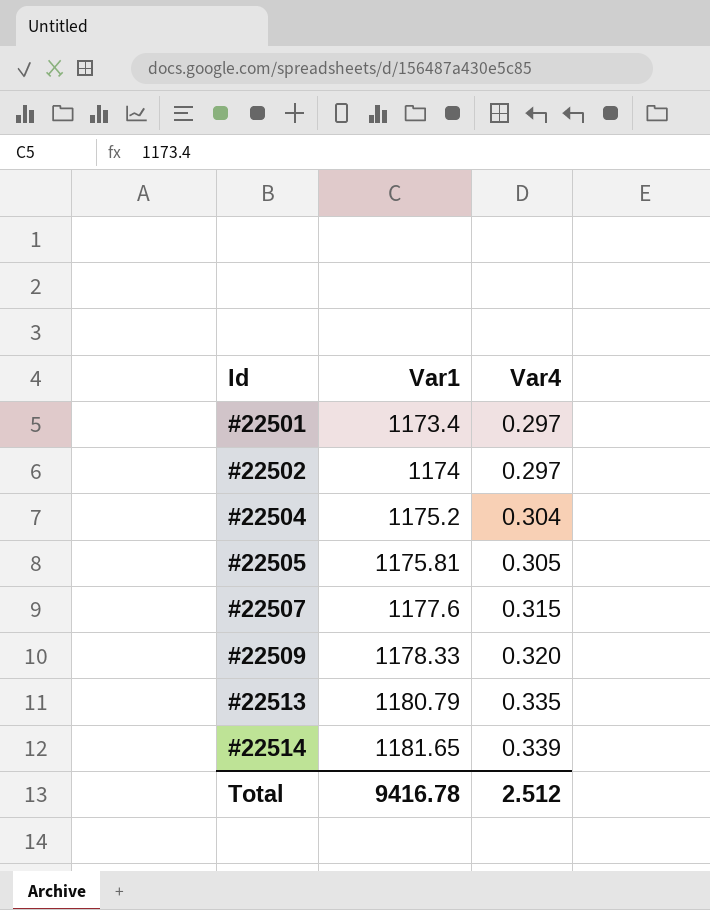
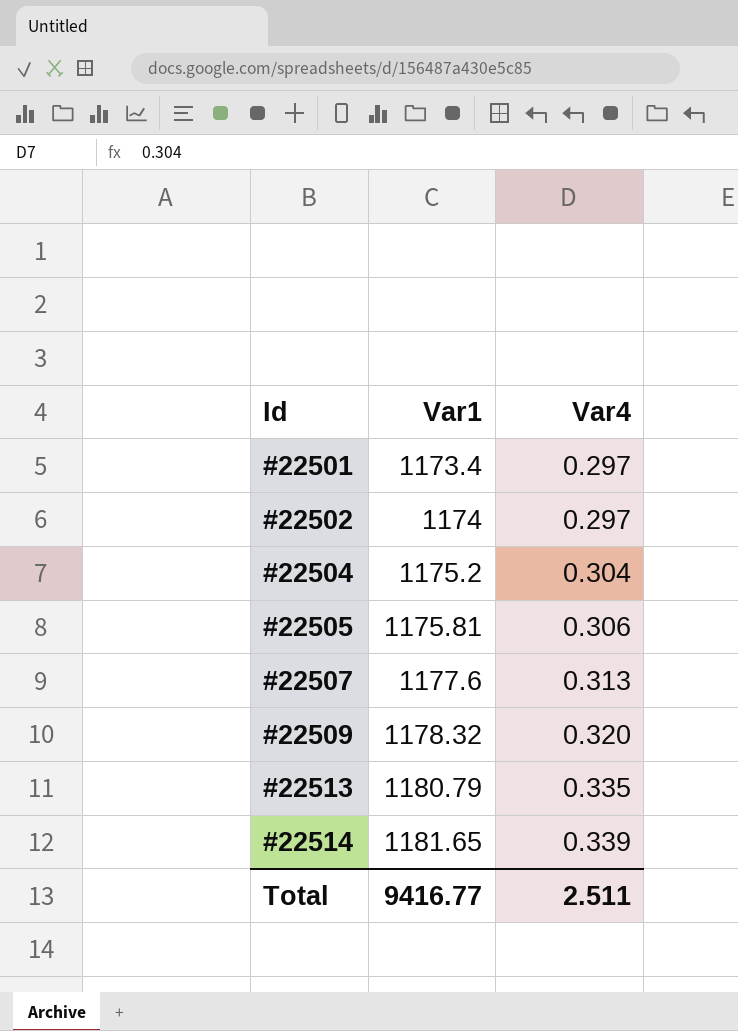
#22505 | Var4: 0.305 -> 0.306
#22507 | Var4: 0.315 -> 0.313
#22509 | Var1: 1178.33 -> 1178.32
Total | Var1: 9416.78 -> 9416.77
Total | Var4: 2.512 -> 2.511

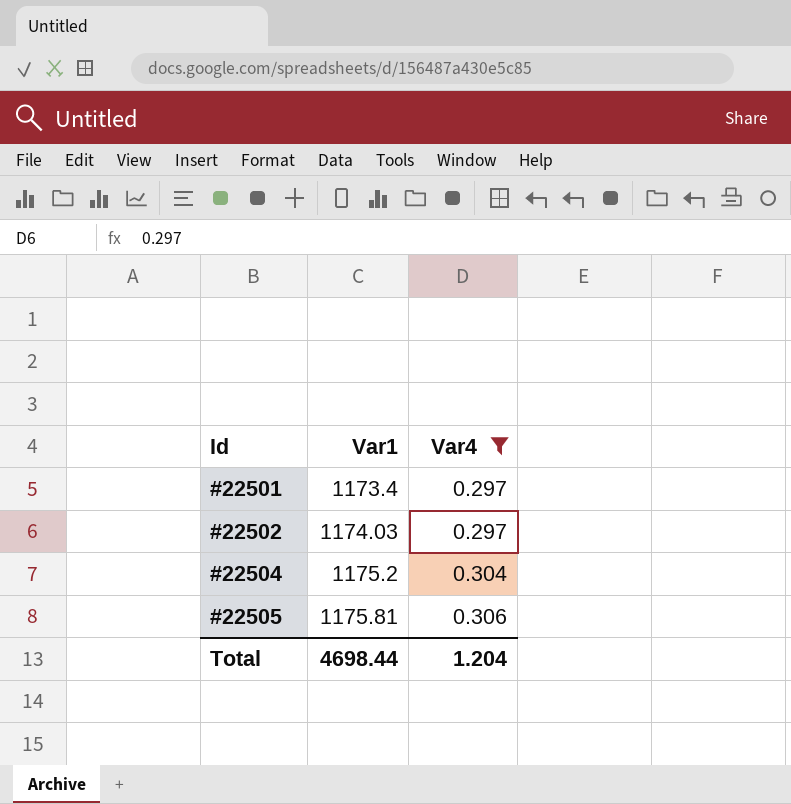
filter: none -> Var4 <= 0.306
#22502 | Var1: 1174 -> 1174.03
Total | Var1: 9416.77 -> 4698.44
Total | Var4: 2.511 -> 1.204

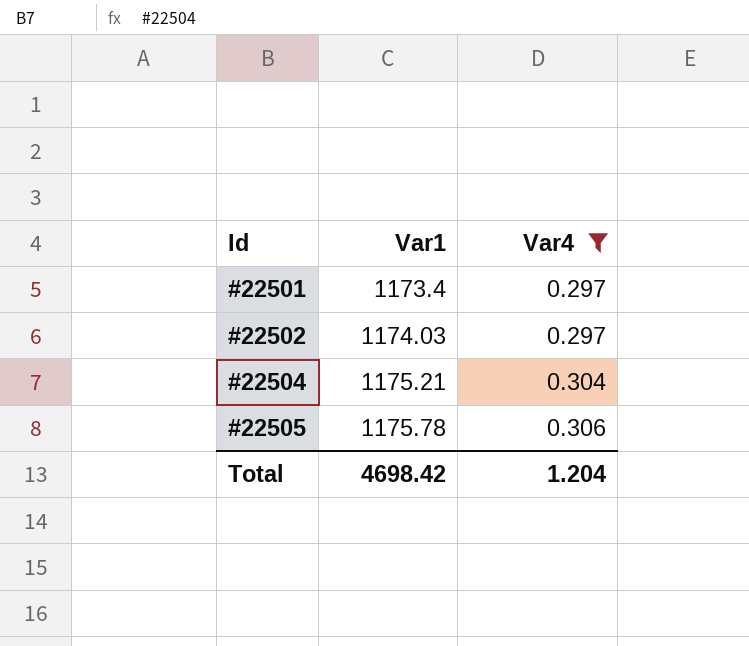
#22504 | Var1: 1175.2 -> 1175.21
#22505 | Var1: 1175.81 -> 1175.78
Total | Var1: 4698.44 -> 4698.42

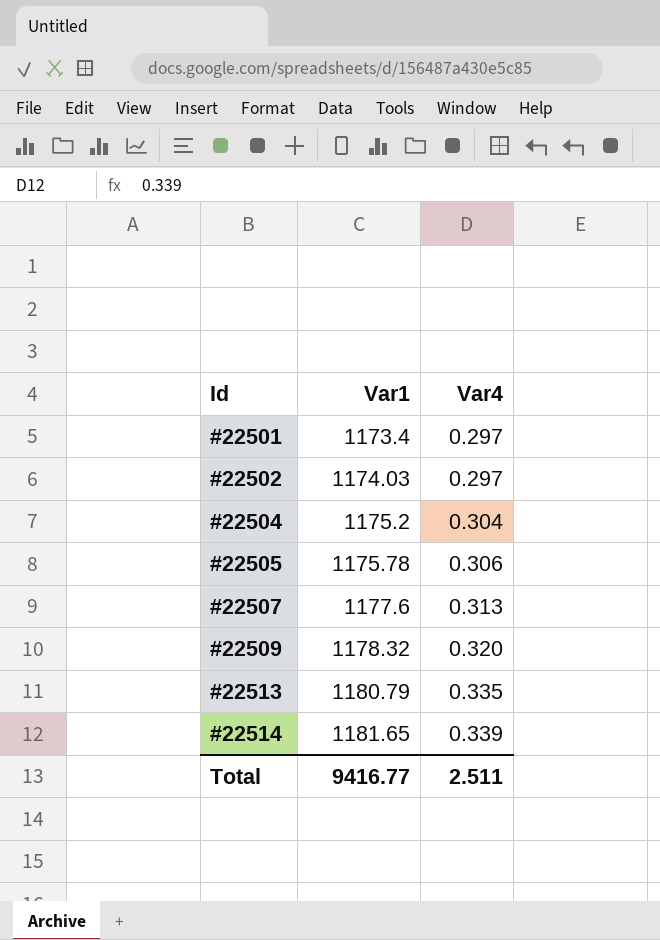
filter: Var4 <= 0.306 -> none
#22504 | Var1: 1175.21 -> 1175.2
Total | Var1: 4698.42 -> 9416.77
Total | Var4: 1.204 -> 2.511

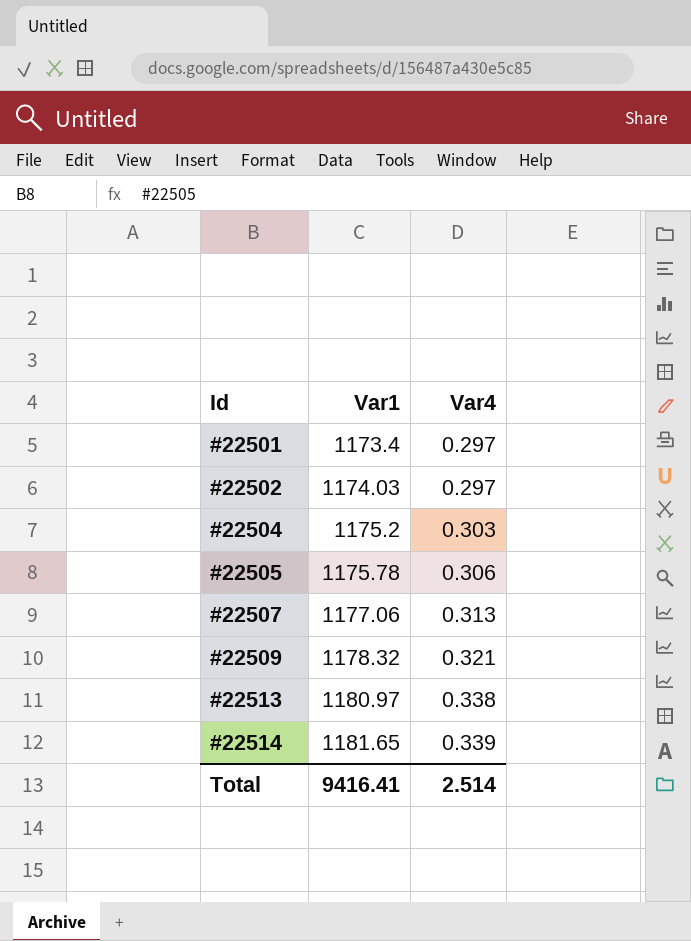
#22504 | Var4: 0.304 -> 0.303
#22507 | Var1: 1177.6 -> 1177.06
#22509 | Var4: 0.320 -> 0.321
#22513 | Var1: 1180.79 -> 1180.97
#22513 | Var4: 0.335 -> 0.338
Total | Var1: 9416.77 -> 9416.41
Total | Var4: 2.511 -> 2.514

